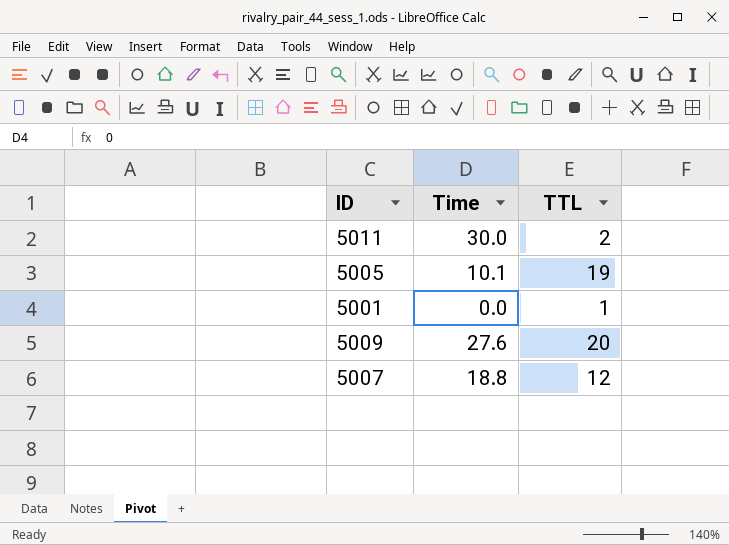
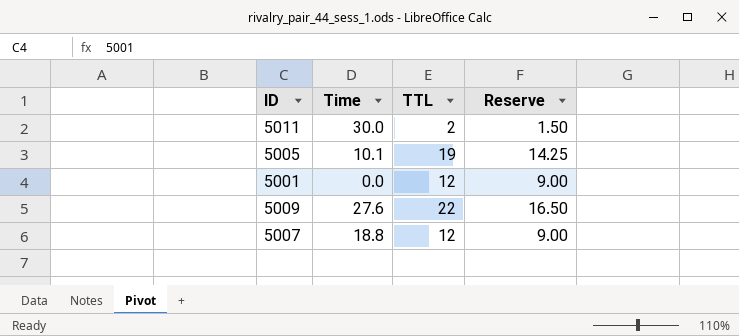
column Reserve | formula: none -> [TTL] * 0.75
5001 | TTL: 1 -> 12
5009 | TTL: 20 -> 22

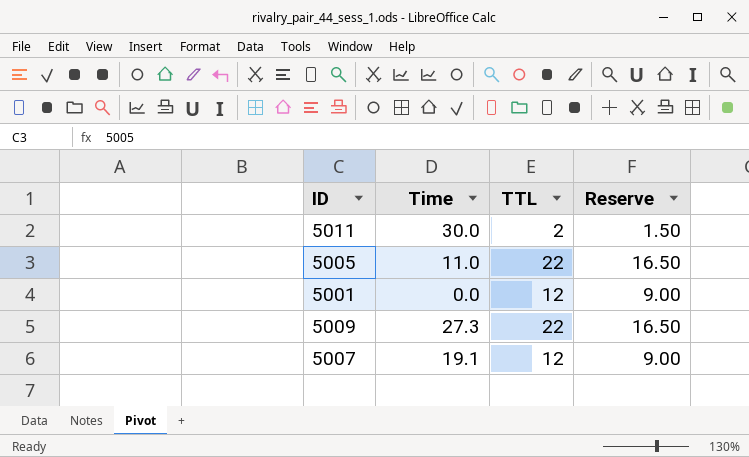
5005 | Time: 10.1 -> 11.0
5005 | TTL: 19 -> 22
5005 | Reserve: 14.25 -> 16.50
5009 | Time: 27.6 -> 27.3
5007 | Time: 18.8 -> 19.1

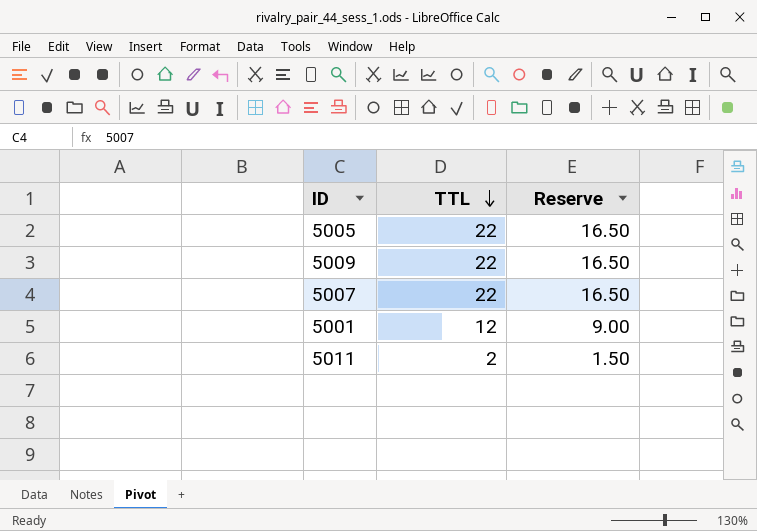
row order: none -> TTL descending
column Time | position: 2 -> none
5007 | TTL: 12 -> 22
5007 | Reserve: 9.00 -> 16.50

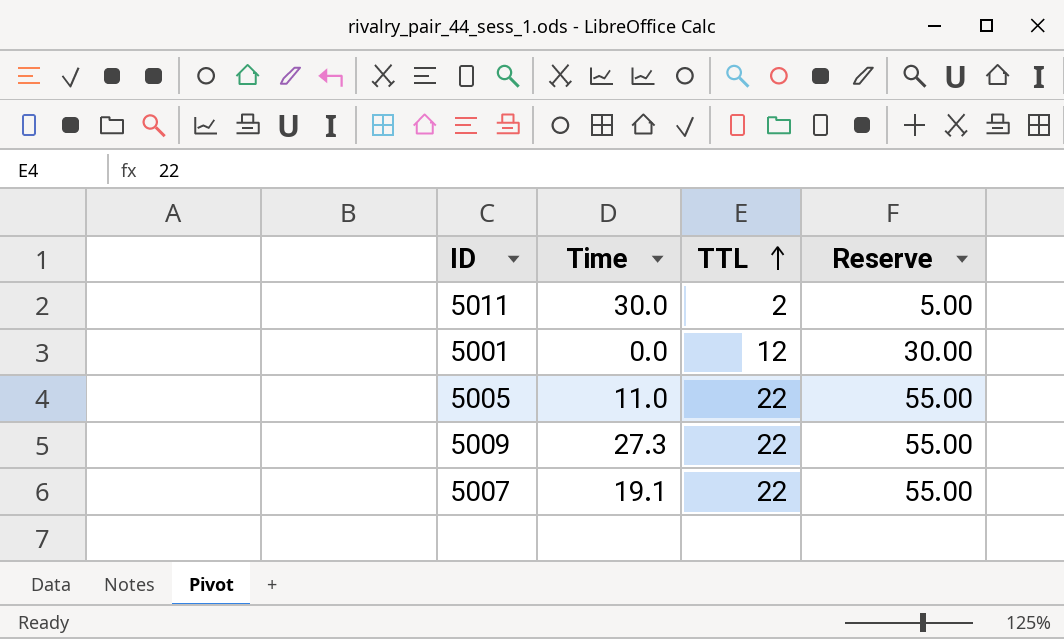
row order: TTL descending -> TTL ascending
column Time | position: none -> 2
column Reserve | formula: [TTL] * 0.75 -> [TTL] * 2.5

